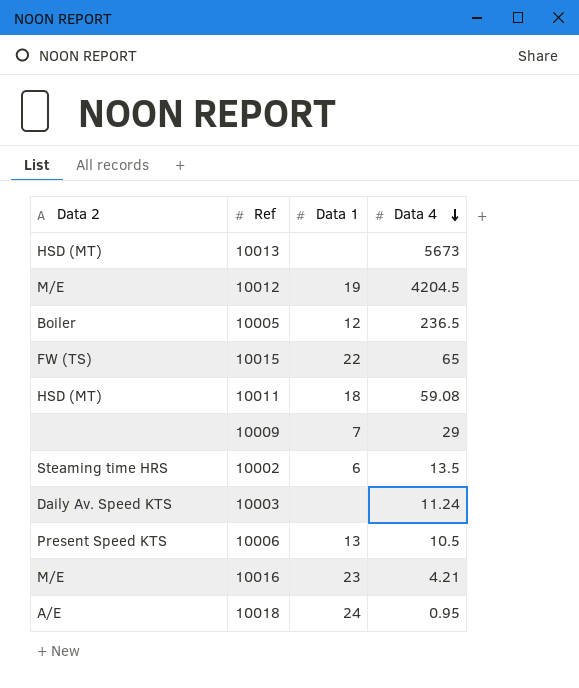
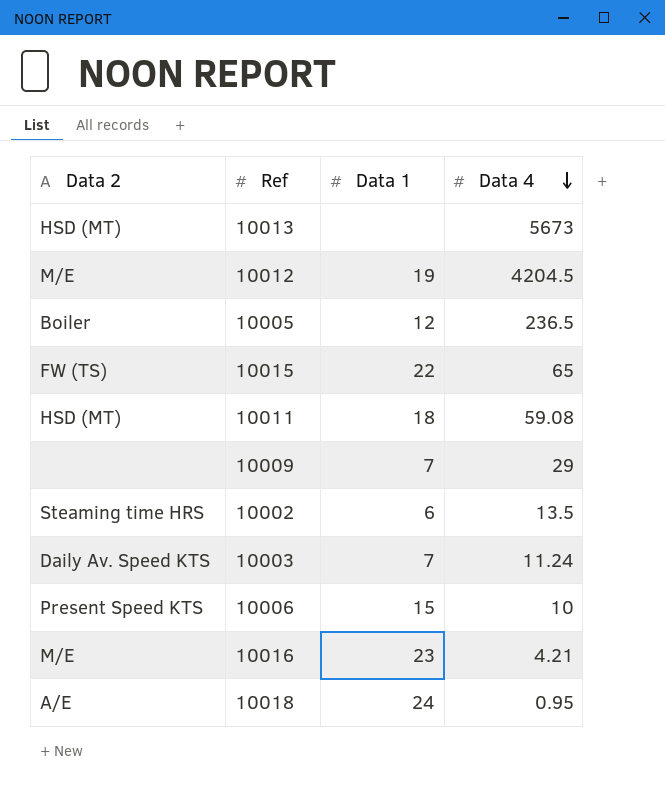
10003 | Data 1: none -> 7
10006 | Data 1: 13 -> 15
10006 | Data 4: 10.5 -> 10

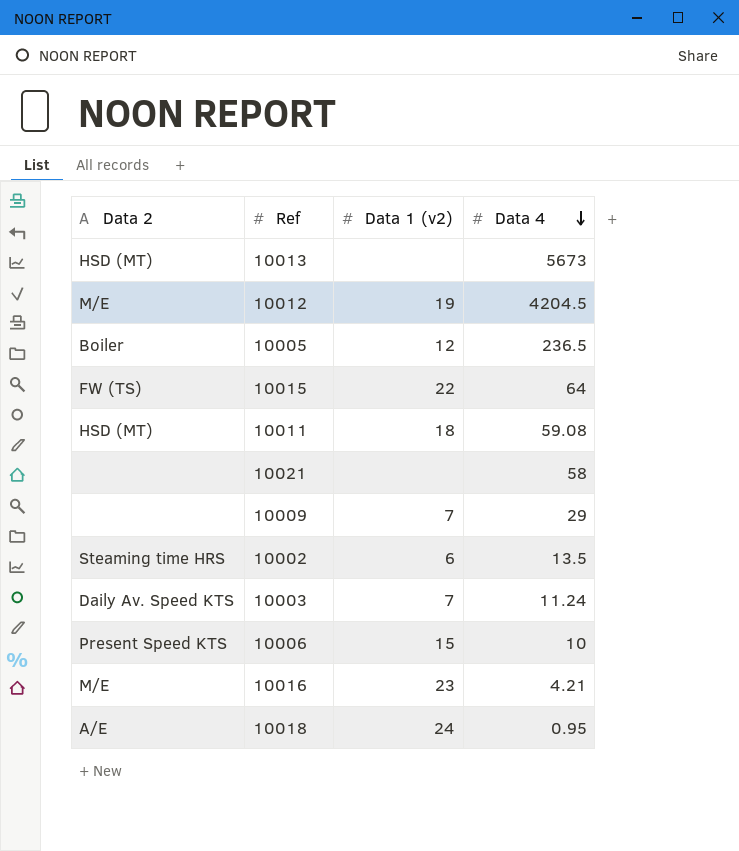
column name: Data 1 -> Data 1 (v2)
10015 | Data 4: 65 -> 64
row 10021: none -> none | none | 58

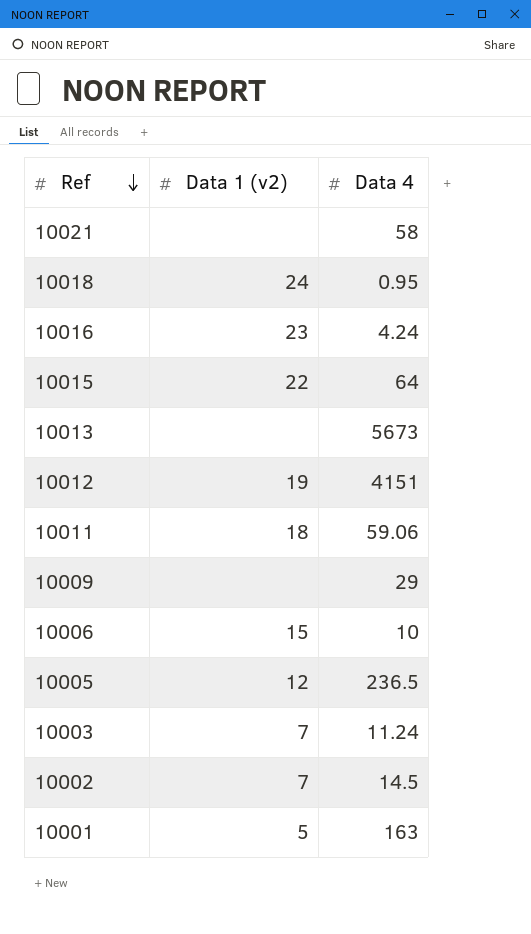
row order: Data 4 descending -> Ref descending
column Data 2 | position: 1 -> none
10016 | Data 4: 4.21 -> 4.24
10012 | Data 4: 4204.5 -> 4151
10011 | Data 4: 59.08 -> 59.06
10009 | Data 1 (v2): 7 -> none
10002 | Data 1 (v2): 6 -> 7
10002 | Data 4: 13.5 -> 14.5
row 10001: none -> 5 | 163

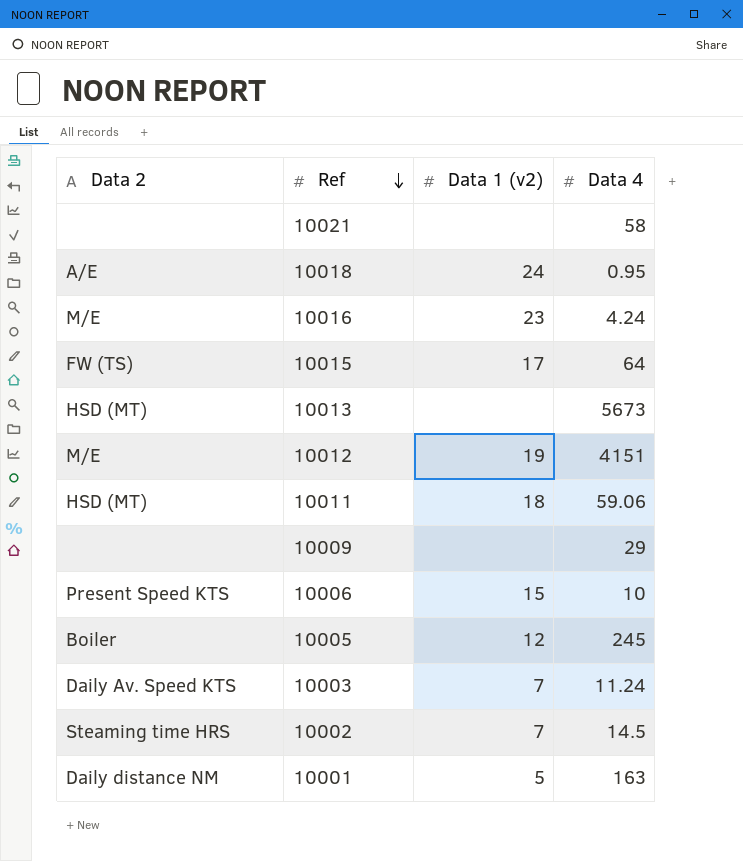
column Data 2 | position: none -> 1
10015 | Data 1 (v2): 22 -> 17
10005 | Data 4: 236.5 -> 245

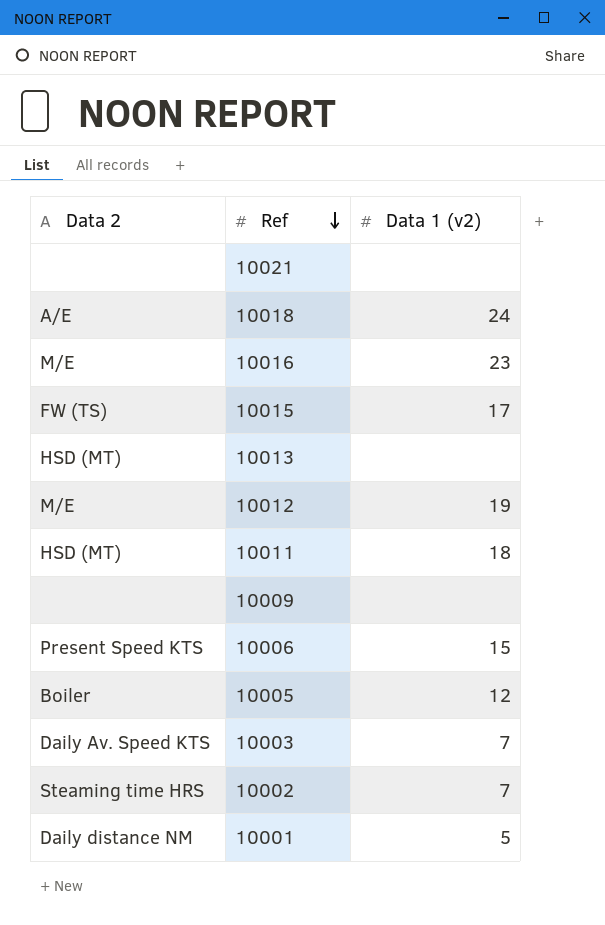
column Data 4 | position: 4 -> none

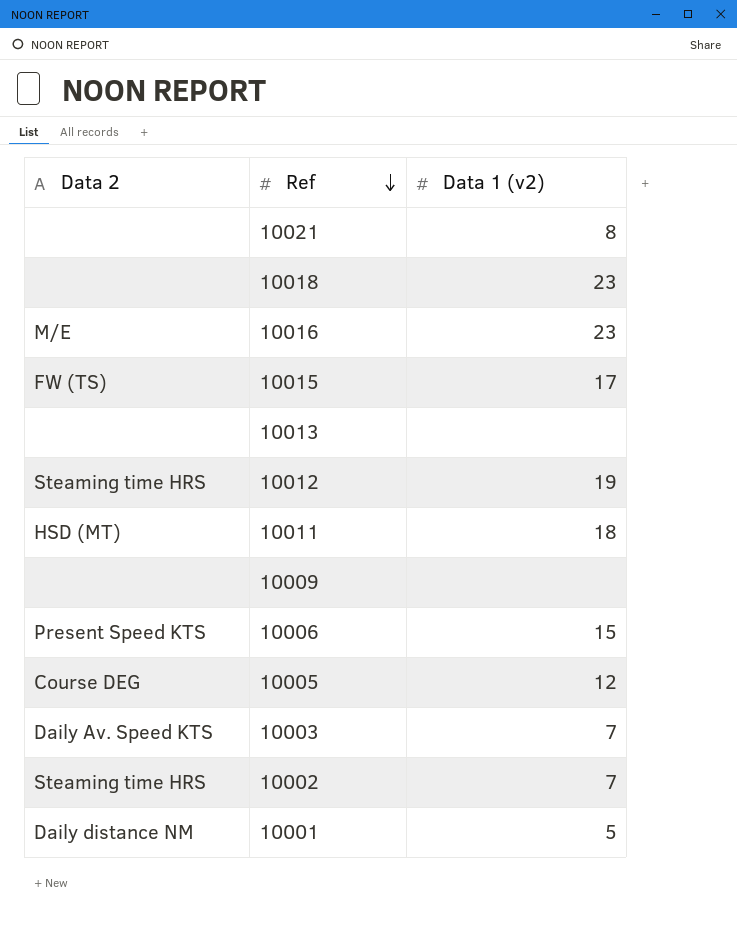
10021 | Data 1 (v2): none -> 8
10018 | Data 2: A/E -> none
10018 | Data 1 (v2): 24 -> 23
10013 | Data 2: HSD (MT) -> none
10012 | Data 2: M/E -> Steaming time HRS
10005 | Data 2: Boiler -> Course DEG

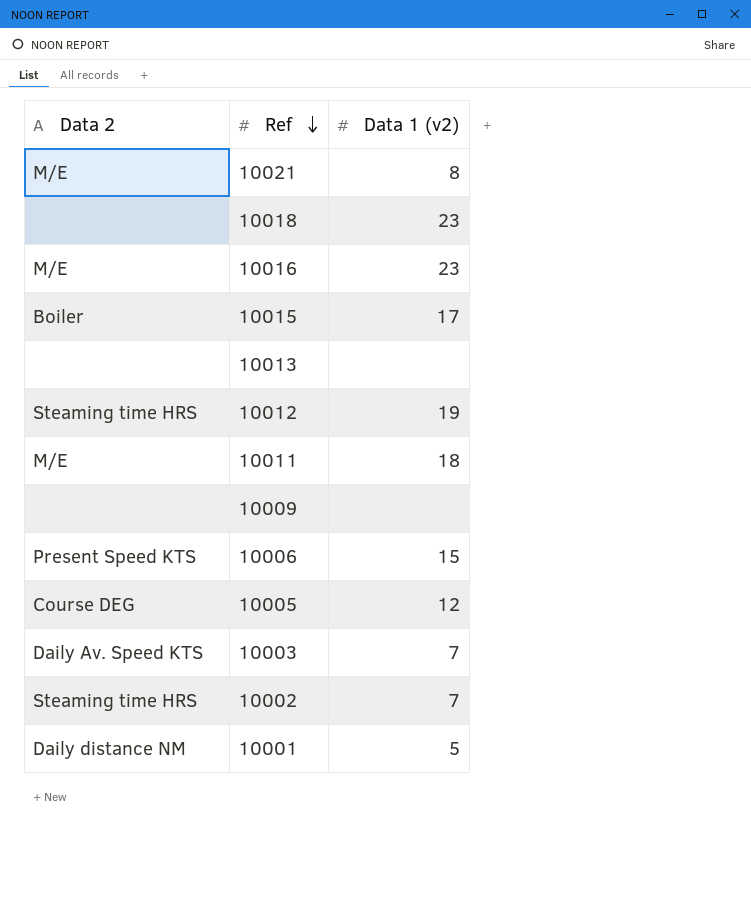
10021 | Data 2: none -> M/E
10015 | Data 2: FW (TS) -> Boiler
10011 | Data 2: HSD (MT) -> M/E

